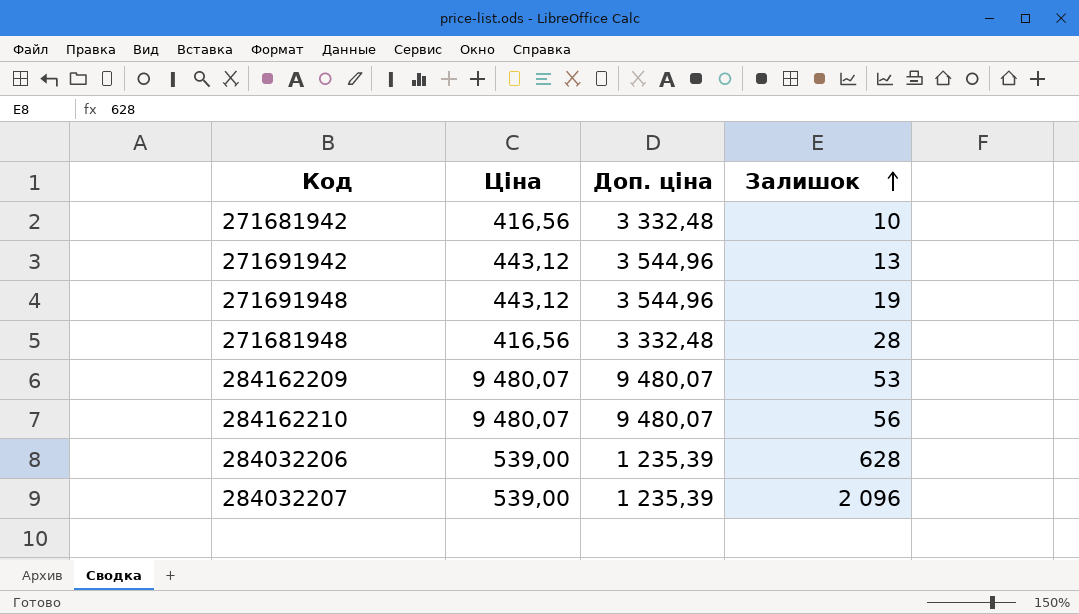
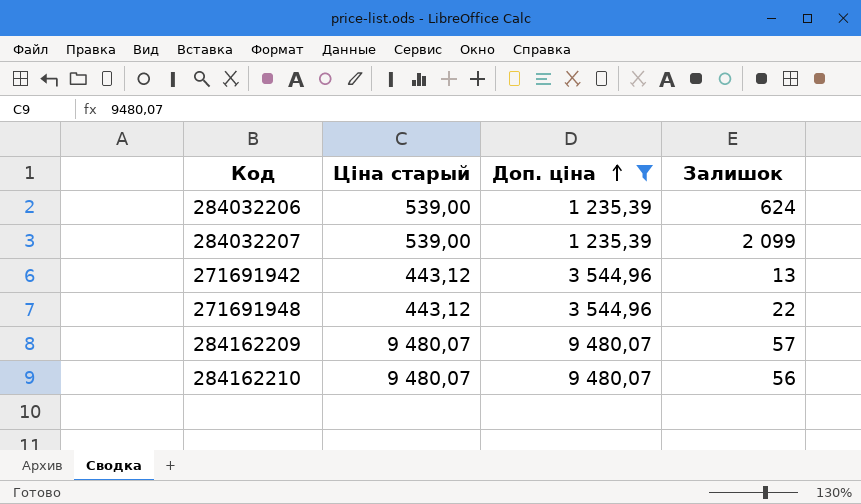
filter: none -> Доп. ціна != 3 332,48
row order: Залишок ascending -> Доп. ціна ascending
column name: Ціна -> Ціна старый
284032206 | Залишок: 628 -> 624
284032207 | Залишок: 2 096 -> 2 099
271691948 | Залишок: 19 -> 22
284162209 | Залишок: 53 -> 57

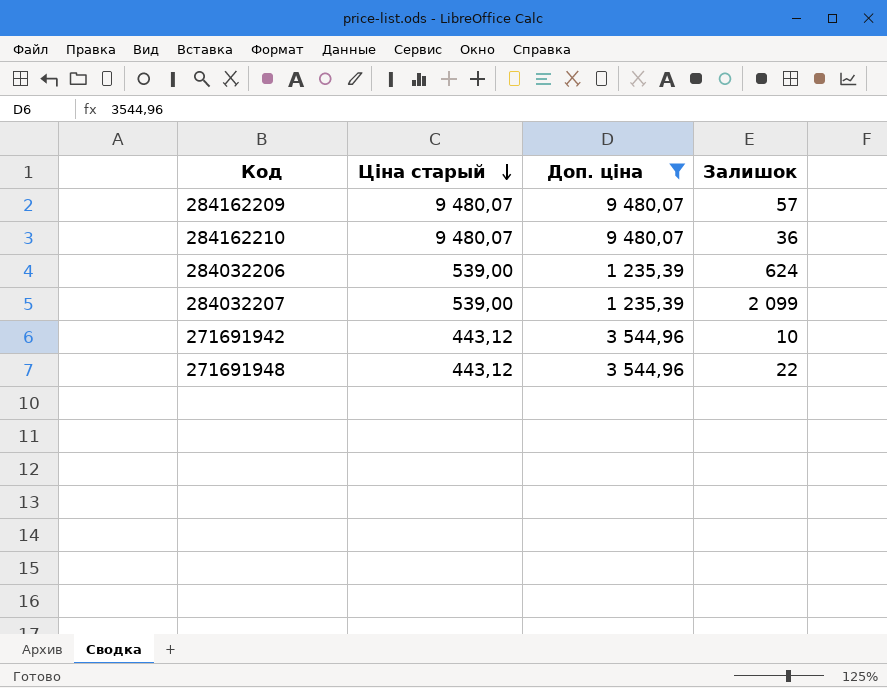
row order: Доп. ціна ascending -> Ціна старый descending
284162210 | Залишок: 56 -> 36
271691942 | Залишок: 13 -> 10

